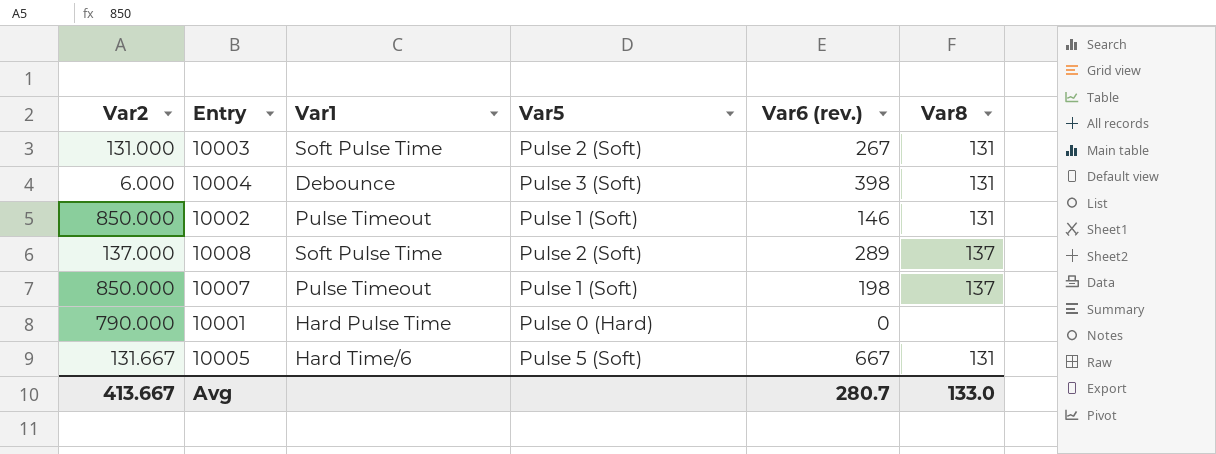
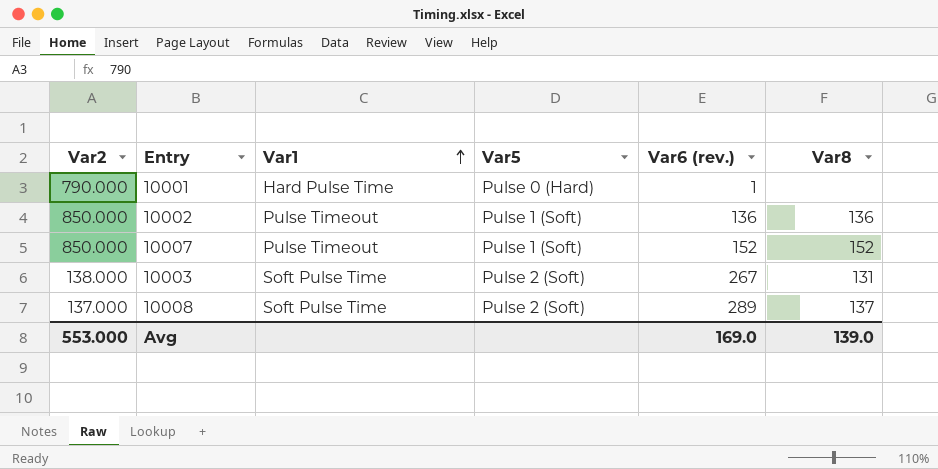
row order: none -> Var1 ascending
row 10004: 6.000 | Debounce | Pulse 3 (Soft) | 398 | 131 -> none
row 10005: 131.667 | Hard Time/6 | Pulse 5 (Soft) | 667 | 131 -> none
10001 | Var6 (rev.): 0 -> 1
10002 | Var6 (rev.): 146 -> 136
10002 | Var8: 131 -> 136
10007 | Var6 (rev.): 198 -> 152
10007 | Var8: 137 -> 152
10003 | Var2: 131.000 -> 138.000
Avg | Var2: 413.667 -> 553.000
Avg | Var6 (rev.): 280.7 -> 169.0
Avg | Var8: 133.0 -> 139.0

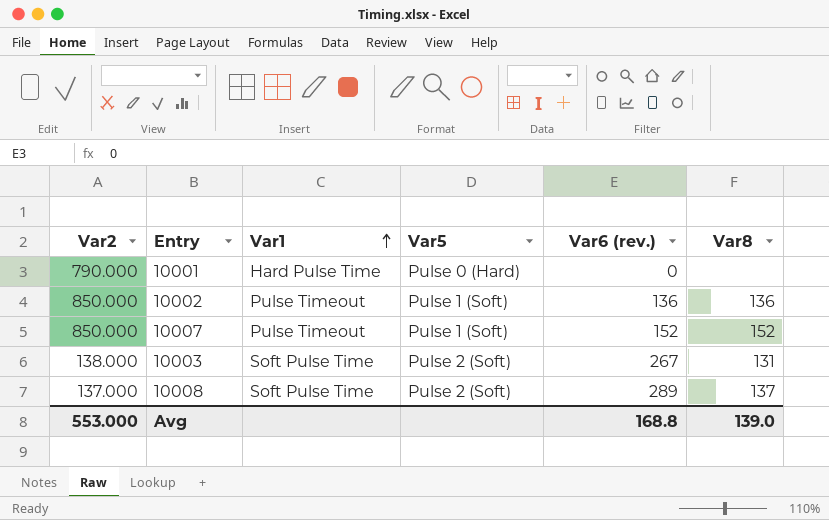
10001 | Var6 (rev.): 1 -> 0
Avg | Var6 (rev.): 169.0 -> 168.8

